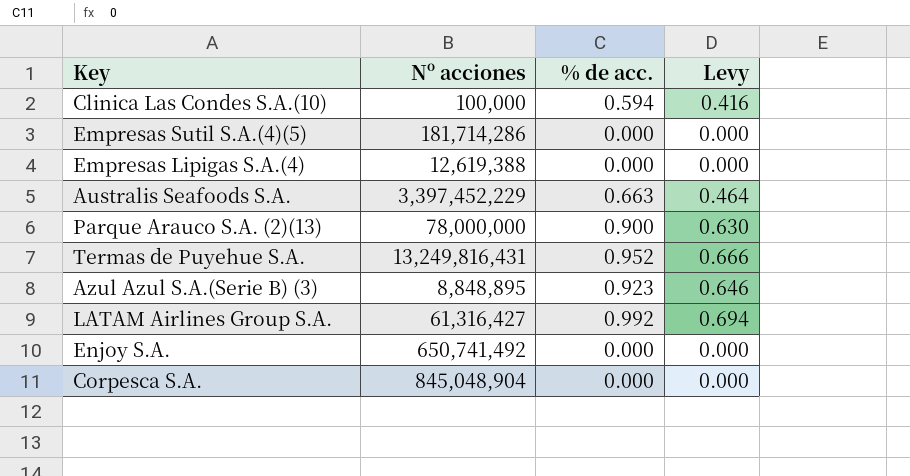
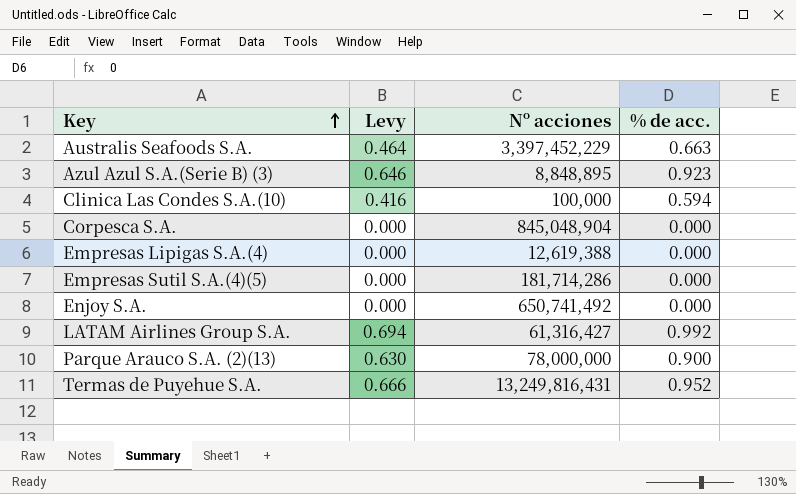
row order: none -> Key ascending
column Levy | position: 4 -> 2

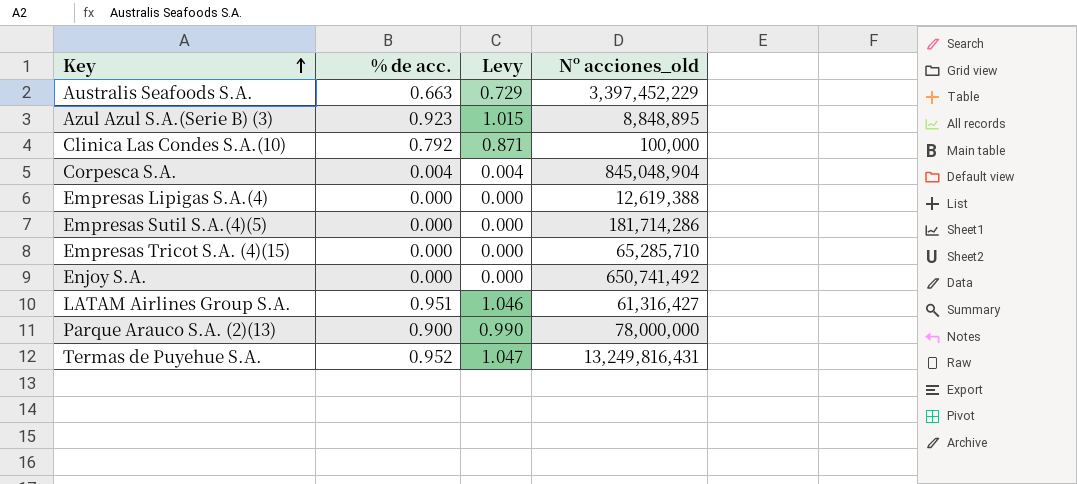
column % de acc. | position: 4 -> 2
column Levy | formula: [% de acc.] * 0.7 -> [% de acc.] * 1.1
column name: Nº acciones -> Nº acciones_old
Clinica Las Condes S.A.(10) | % de acc.: 0.594 -> 0.792
Corpesca S.A. | % de acc.: 0.000 -> 0.004
row Empresas Tricot S.A. (4)(15): none -> 0.000 | 0.000 | 65,285,710
LATAM Airlines Group S.A. | % de acc.: 0.992 -> 0.951

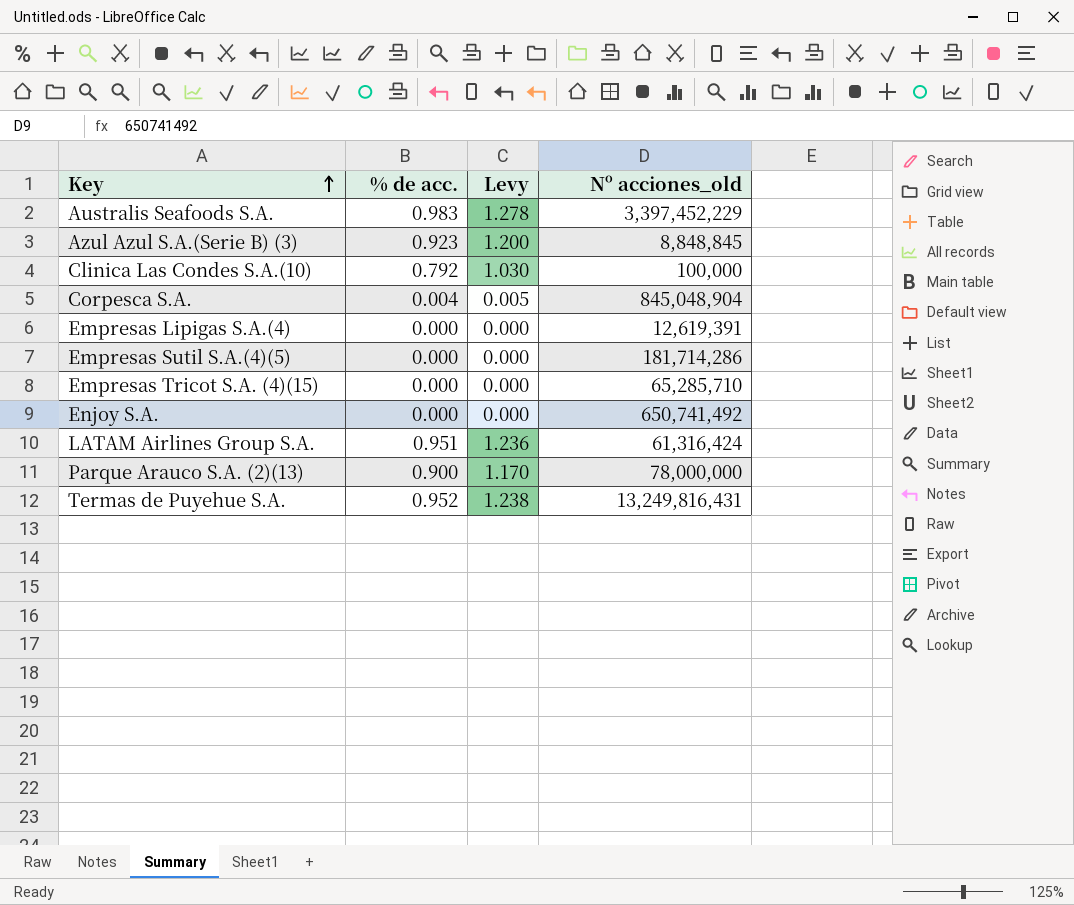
column Levy | formula: [% de acc.] * 1.1 -> [% de acc.] * 1.3
Australis Seafoods S.A. | % de acc.: 0.663 -> 0.983
Azul Azul S.A.(Serie B) (3) | Nº acciones_old: 8,848,895 -> 8,848,845
Empresas Lipigas S.A.(4) | Nº acciones_old: 12,619,388 -> 12,619,391
LATAM Airlines Group S.A. | Nº acciones_old: 61,316,427 -> 61,316,424

